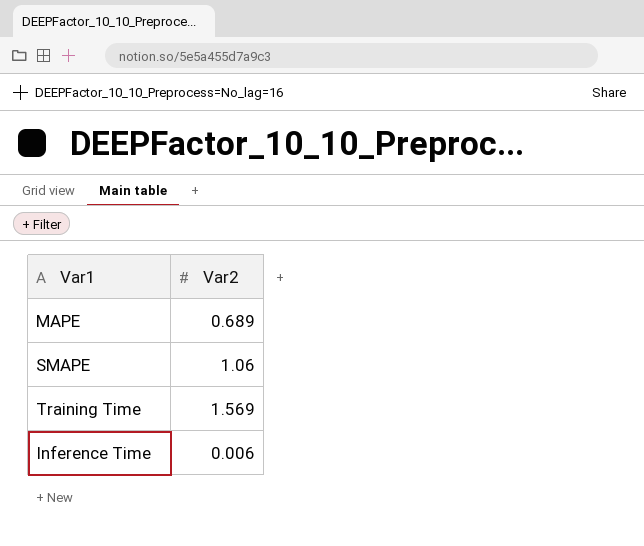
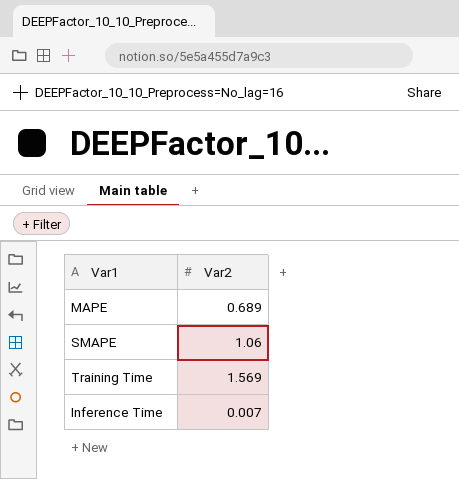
Inference Time | Var2: 0.006 -> 0.007

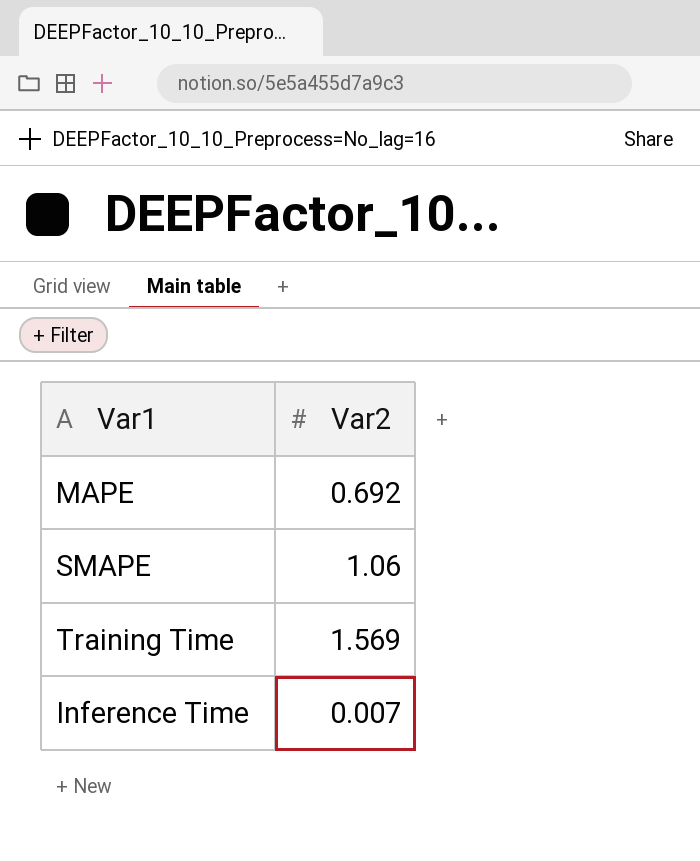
MAPE | Var2: 0.689 -> 0.692

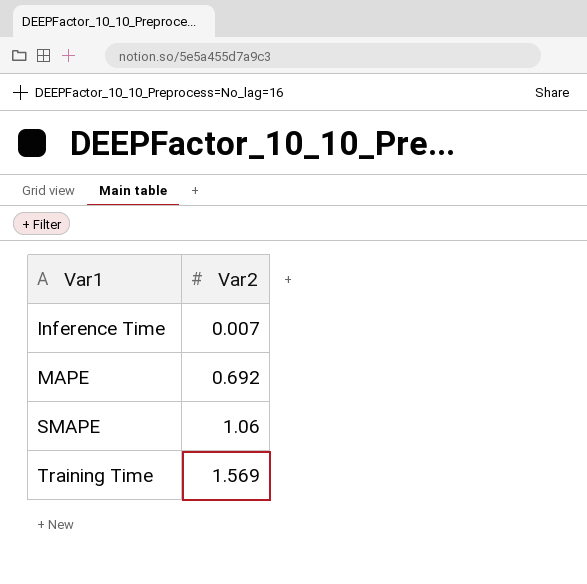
row order: none -> Var1 ascending

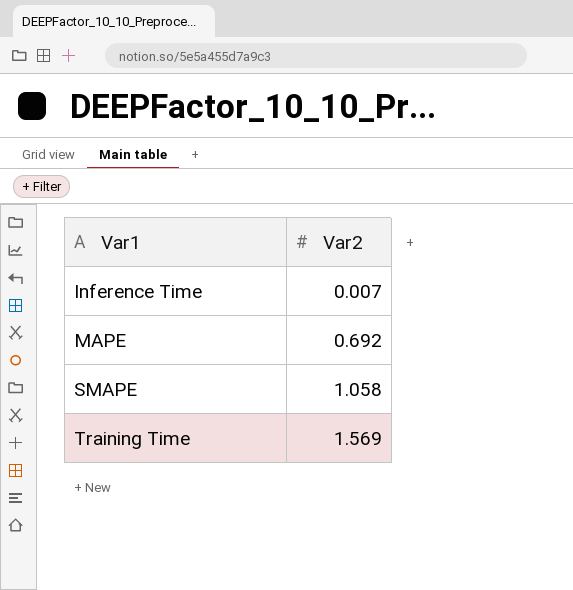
SMAPE | Var2: 1.06 -> 1.058

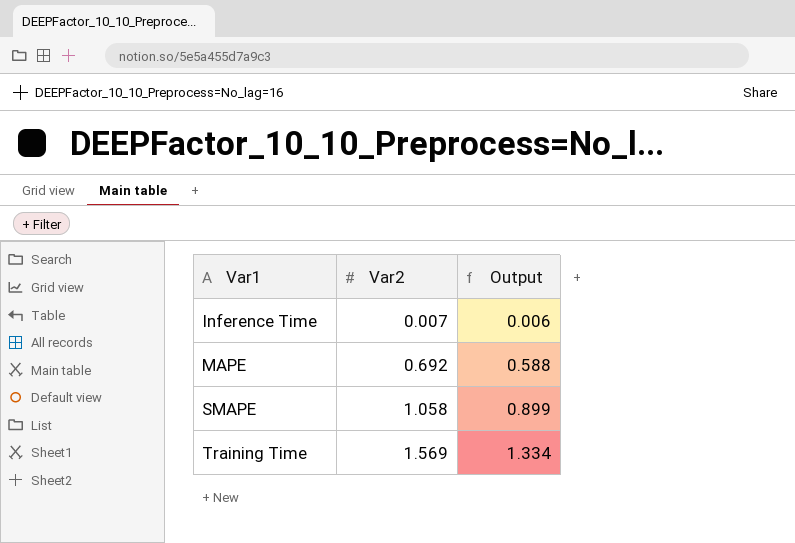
column Output | formula: none -> [Var2] * 0.85

